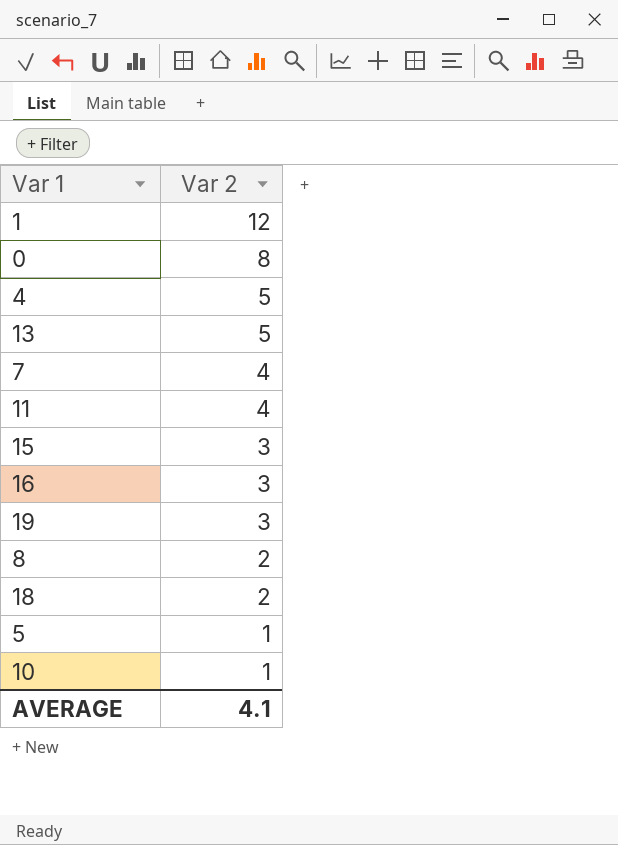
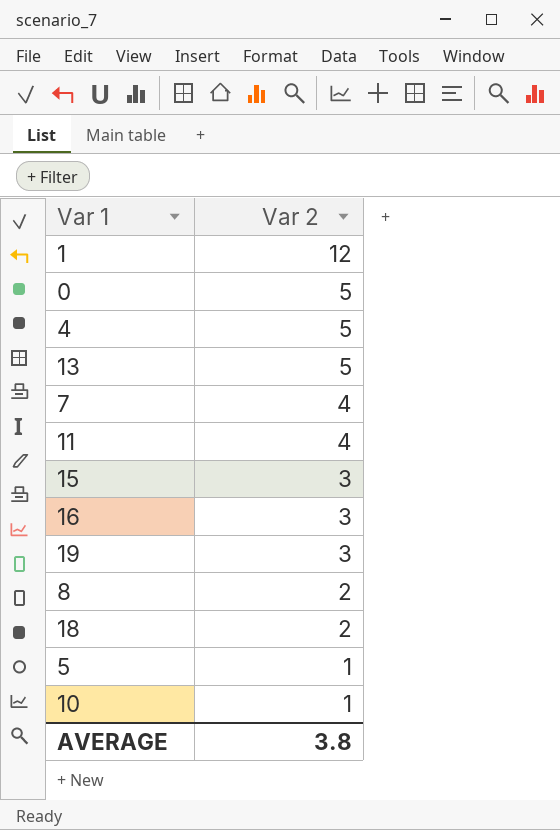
0 | Var 2: 8 -> 5
AVERAGE | Var 2: 4.1 -> 3.8

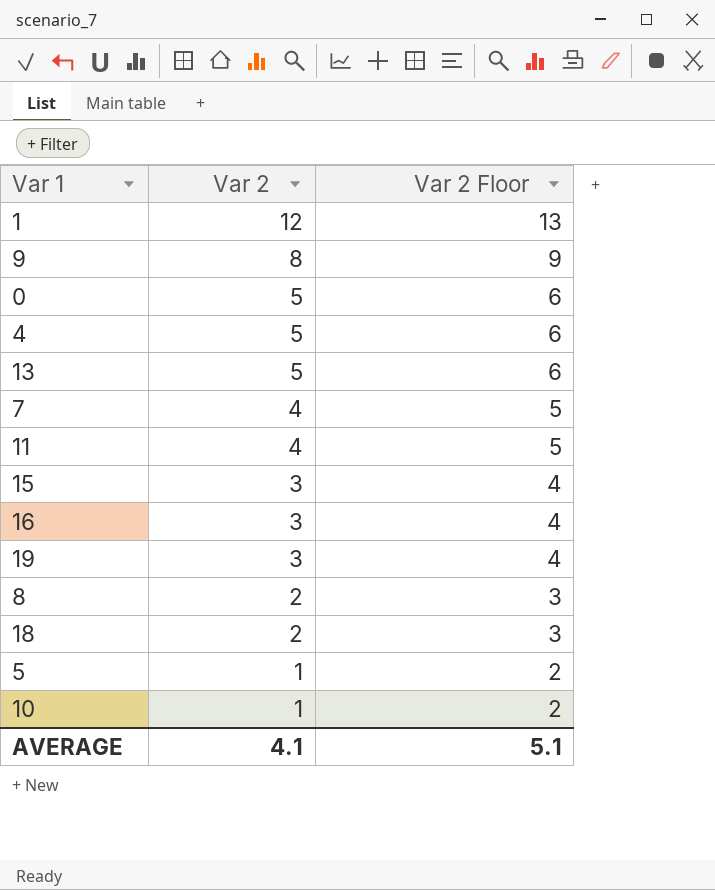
column Var 2 Floor | formula: none -> [Var 2] + 1
row 9: none -> 8 | 9
AVERAGE | Var 2: 3.8 -> 4.1

